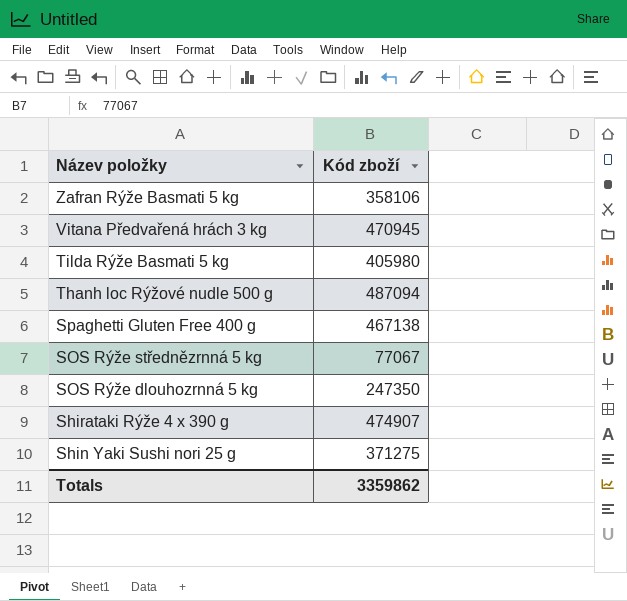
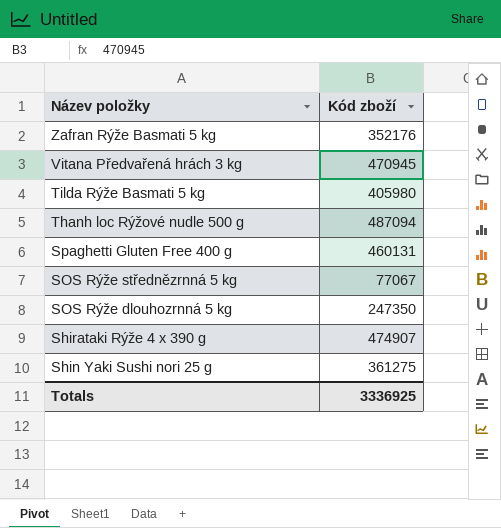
Zafran Rýže Basmati 5 kg | Kód zboží: 358106 -> 352176
Spaghetti Gluten Free 400 g | Kód zboží: 467138 -> 460131
Shin Yaki Sushi nori 25 g | Kód zboží: 371275 -> 361275
Totals | Kód zboží: 3359862 -> 3336925

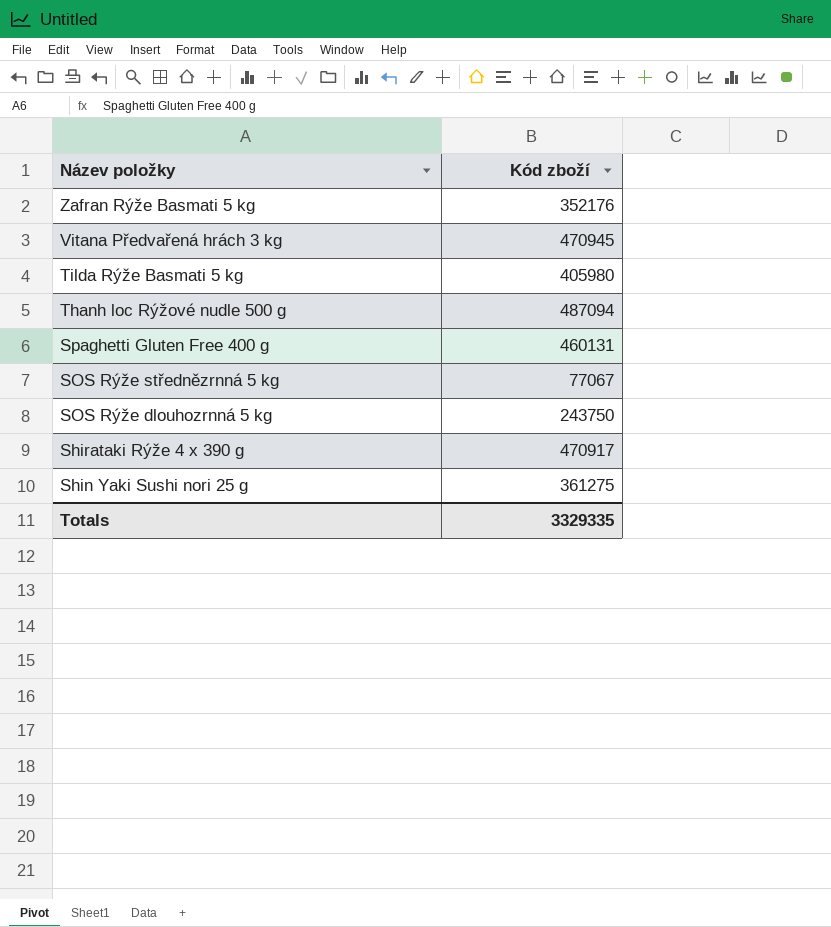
SOS Rýže dlouhozrnná 5 kg | Kód zboží: 247350 -> 243750
Shirataki Rýže 4 x 390 g | Kód zboží: 474907 -> 470917
Totals | Kód zboží: 3336925 -> 3329335

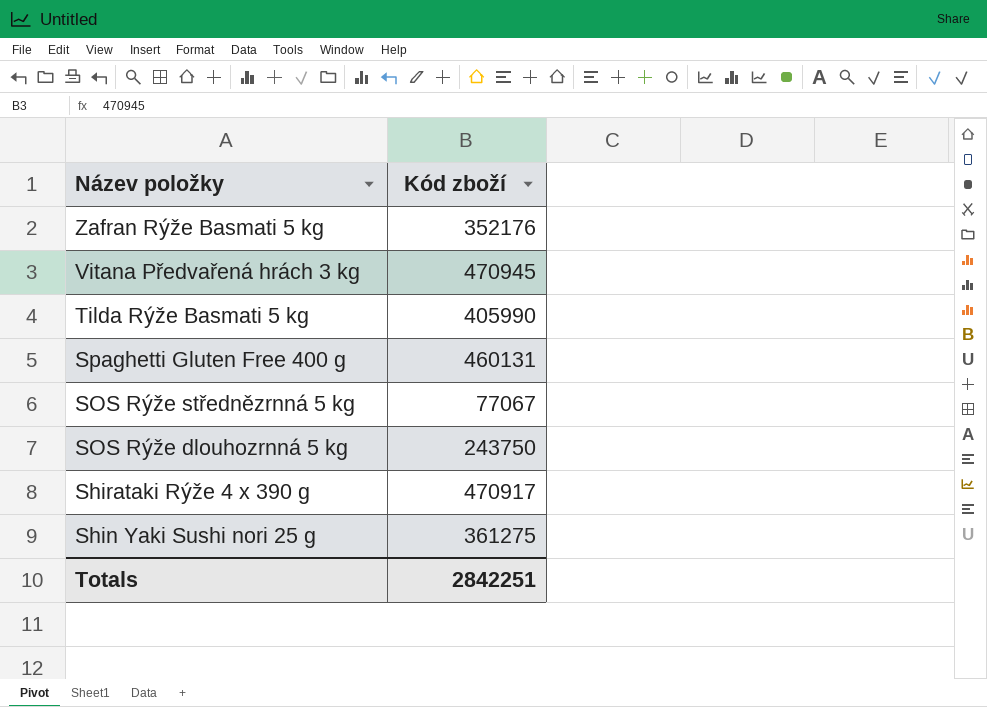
row Thanh loc Rýžové nudle 500 g: 487094 -> none
Tilda Rýže Basmati 5 kg | Kód zboží: 405980 -> 405990
Totals | Kód zboží: 3329335 -> 2842251

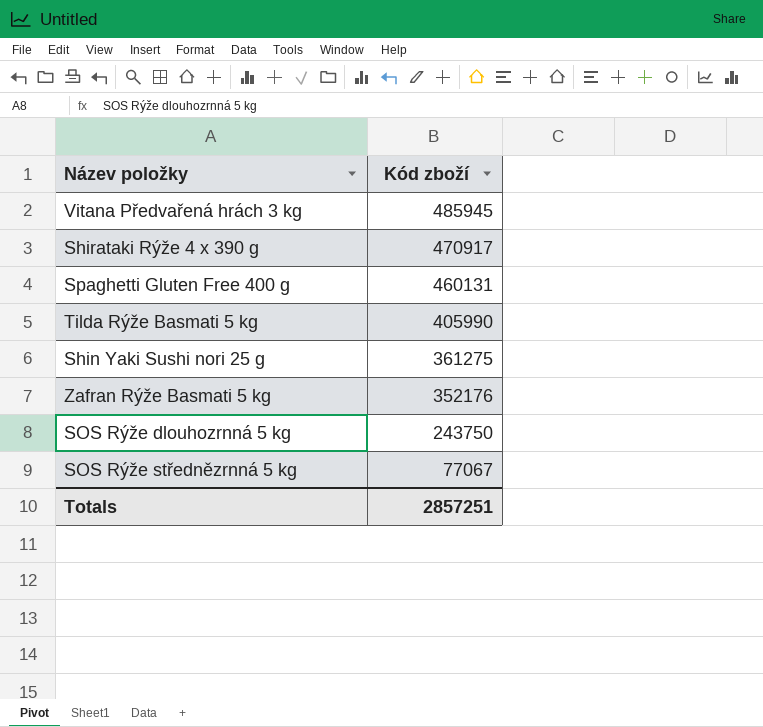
row order: Název položky descending -> Kód zboží descending
Vitana Předvařená hrách 3 kg | Kód zboží: 470945 -> 485945
Totals | Kód zboží: 2842251 -> 2857251

